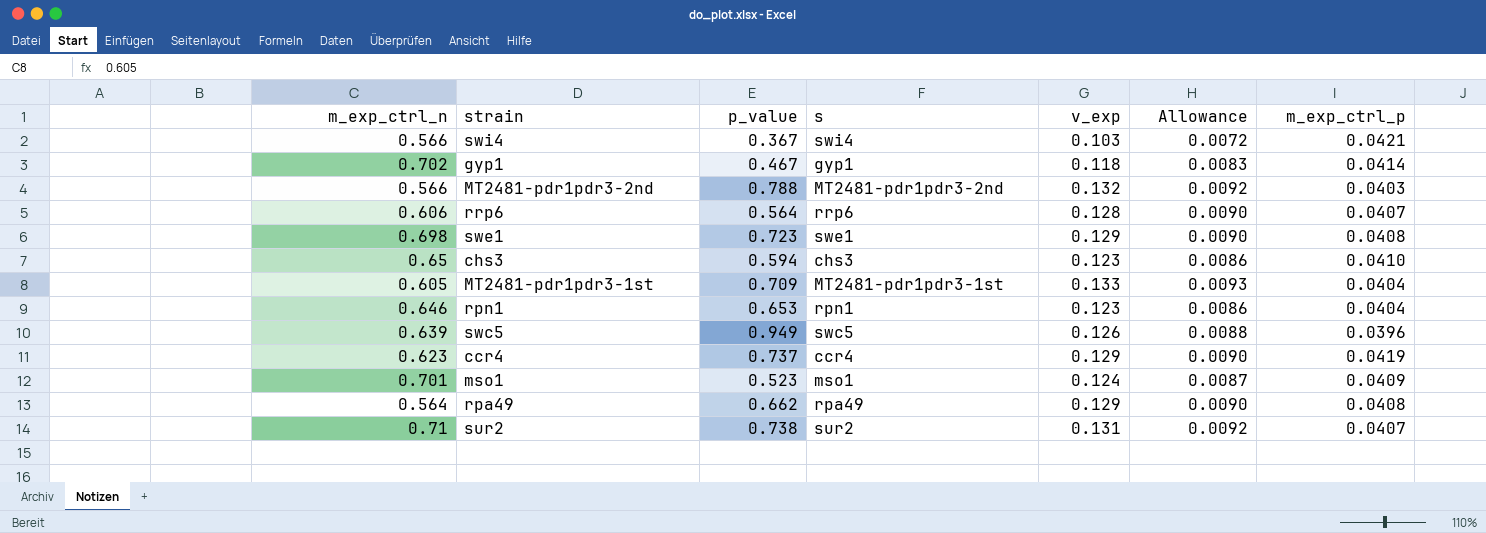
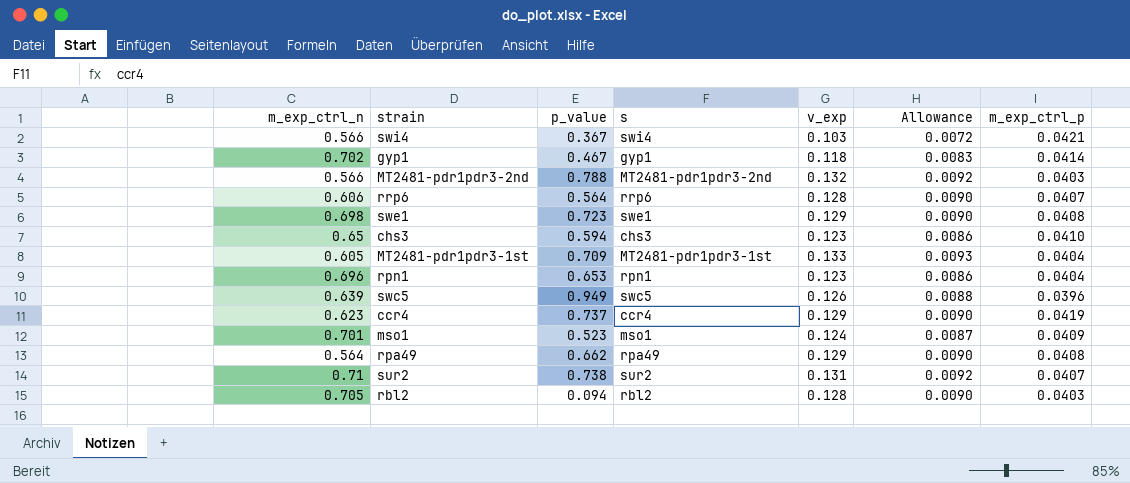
rpn1 | m_exp_ctrl_n: 0.646 -> 0.696
row rbl2: none -> 0.705 | 0.094 | rbl2 | 0.128 | 0.0090 | 0.0403

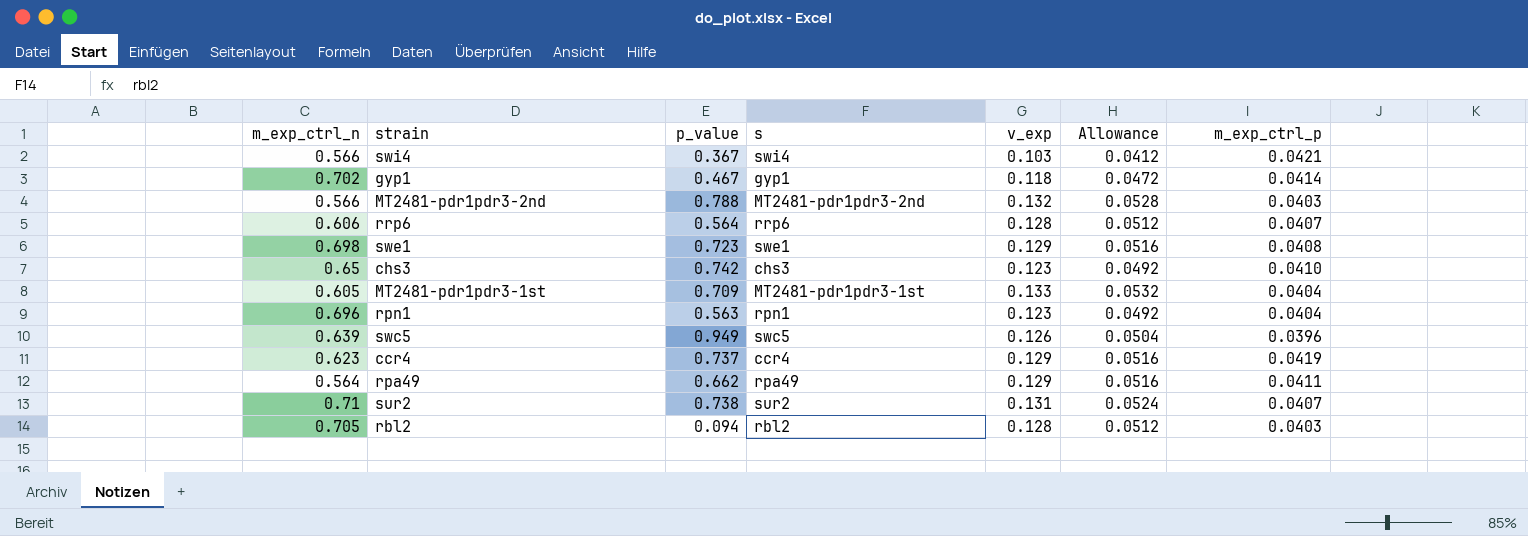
column Allowance | formula: [v_exp] * 0.07 -> [v_exp] * 0.4
row mso1: 0.701 | 0.523 | mso1 | 0.124 | 0.0087 | 0.0409 -> none
chs3 | p_value: 0.594 -> 0.742
rpn1 | p_value: 0.653 -> 0.563
rpa49 | m_exp_ctrl_p: 0.0408 -> 0.0411

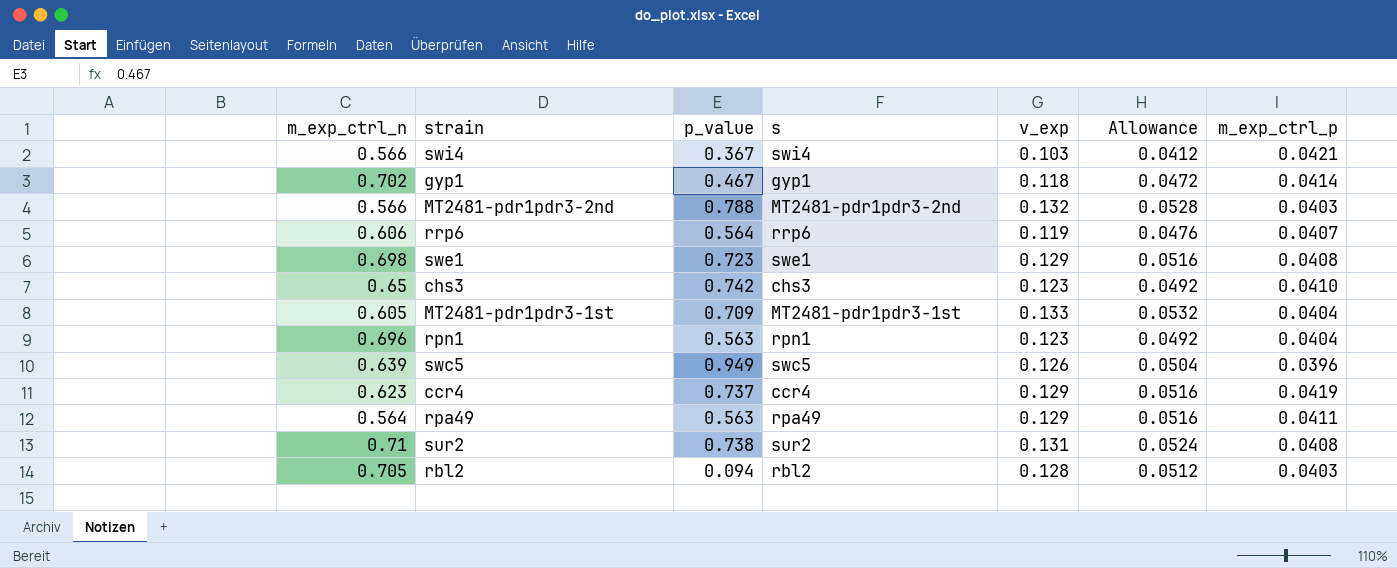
rrp6 | v_exp: 0.128 -> 0.119
rrp6 | Allowance: 0.0512 -> 0.0476
rpa49 | p_value: 0.662 -> 0.563
sur2 | m_exp_ctrl_p: 0.0407 -> 0.0408

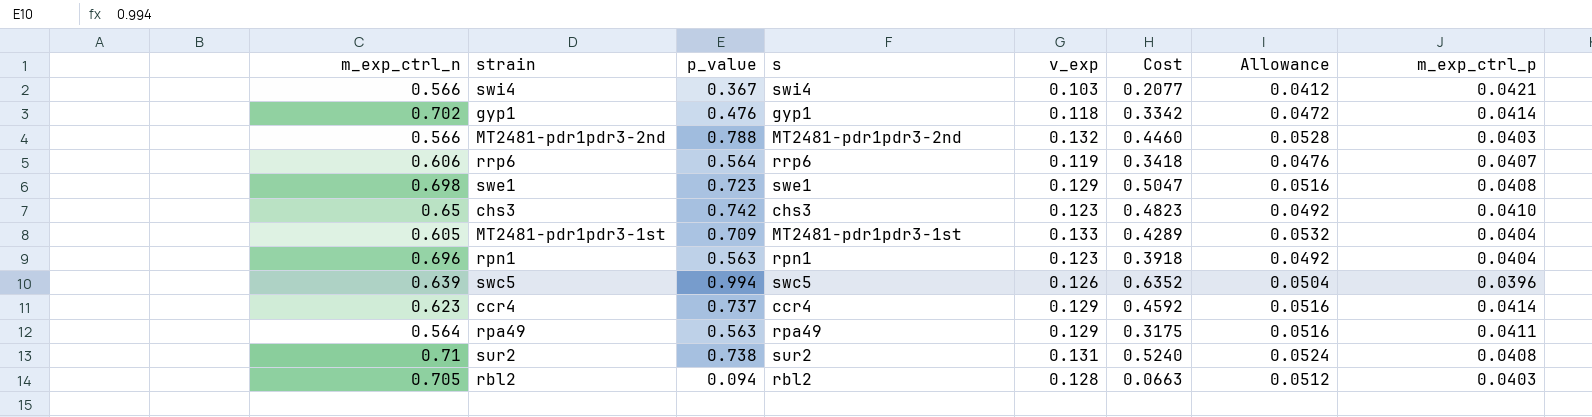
column Cost | formula: none -> [m_exp_ctrl_n] * [p_value]
gyp1 | p_value: 0.467 -> 0.476
swc5 | p_value: 0.949 -> 0.994
ccr4 | m_exp_ctrl_p: 0.0419 -> 0.0414

